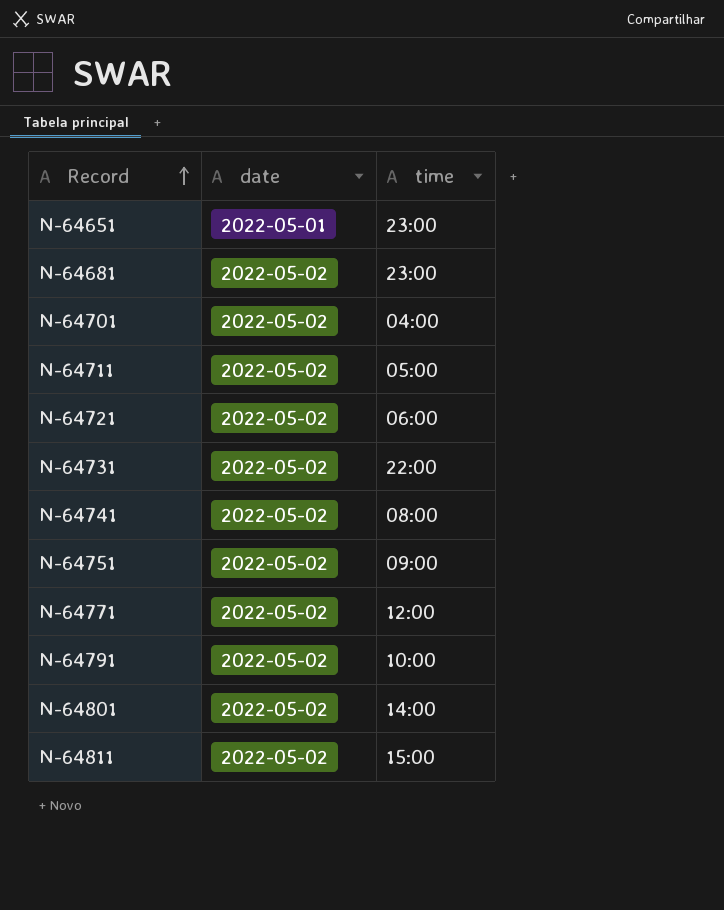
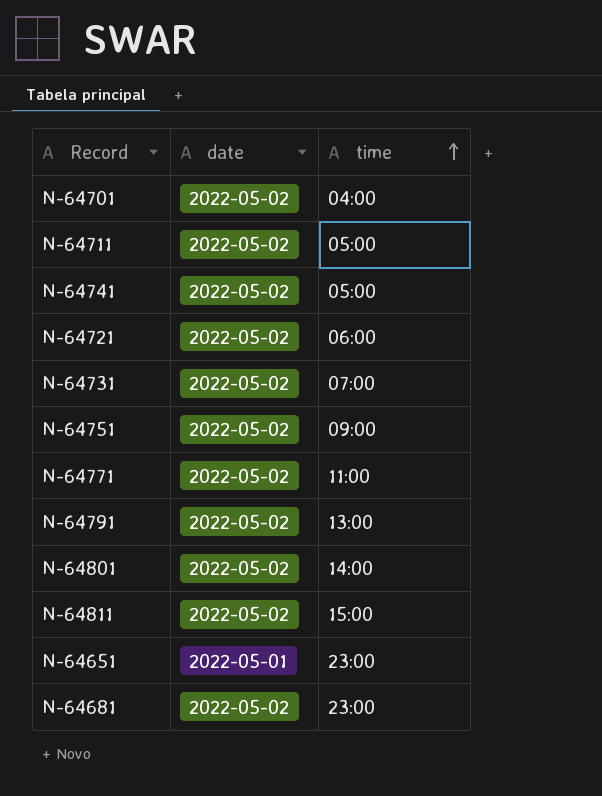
row order: Record ascending -> time ascending
N-64741 | time: 08:00 -> 05:00
N-64731 | time: 22:00 -> 07:00
N-64771 | time: 12:00 -> 11:00
N-64791 | time: 10:00 -> 13:00

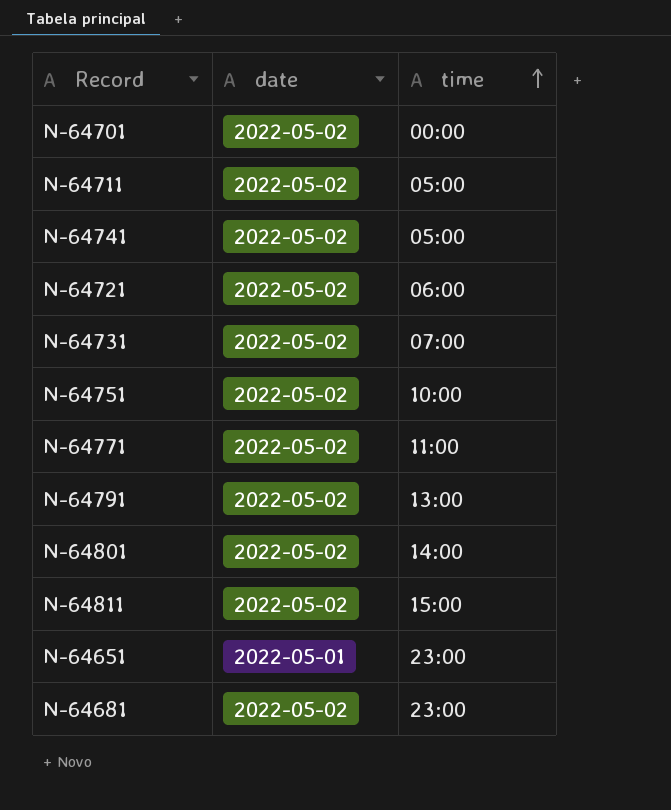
N-64701 | time: 04:00 -> 00:00
N-64751 | time: 09:00 -> 10:00

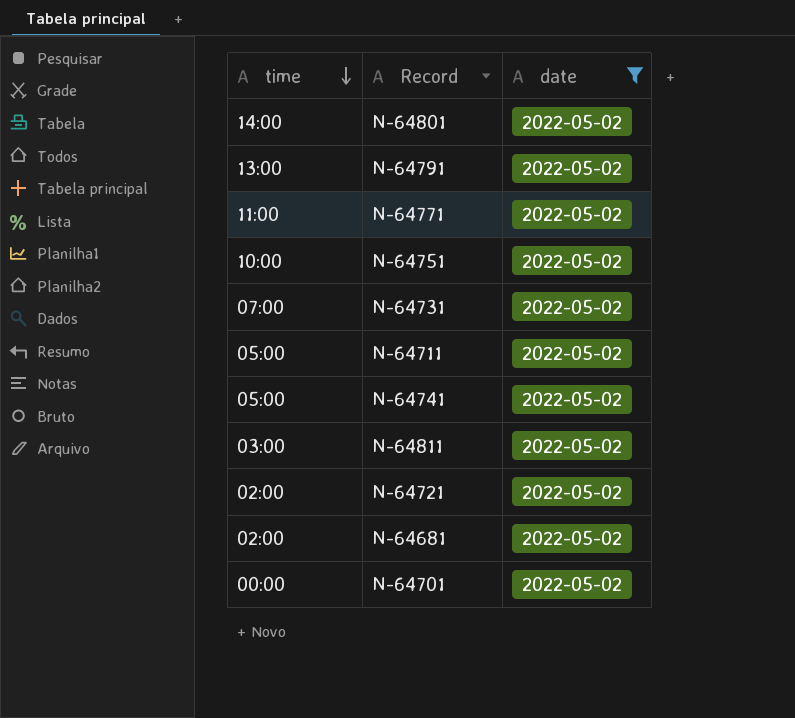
filter: none -> date = 2022-05-02
row order: time ascending -> time descending
column time | position: 3 -> 1
N-64811 | time: 15:00 -> 03:00
N-64721 | time: 06:00 -> 02:00
N-64681 | time: 23:00 -> 02:00

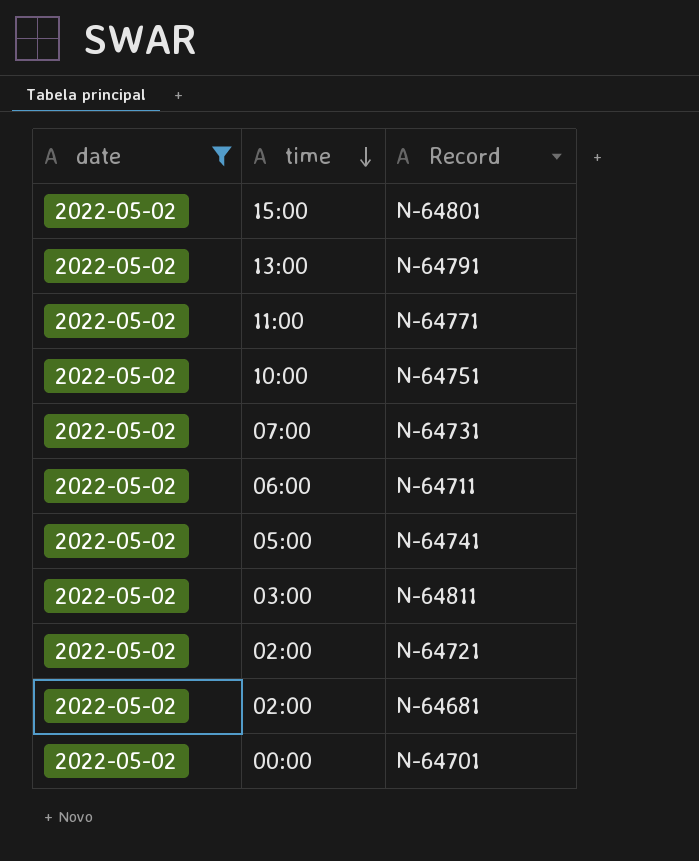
column date | position: 3 -> 1
N-64801 | time: 14:00 -> 15:00
N-64711 | time: 05:00 -> 06:00

